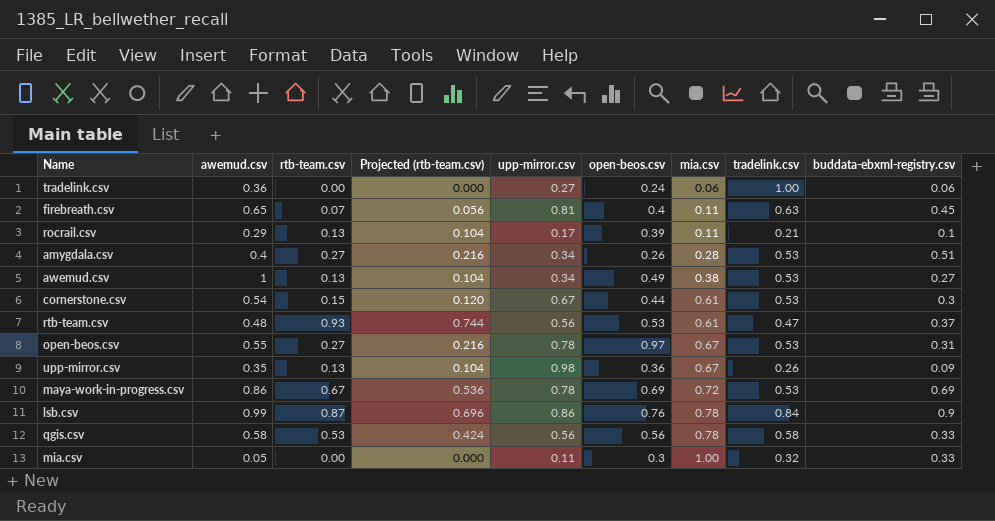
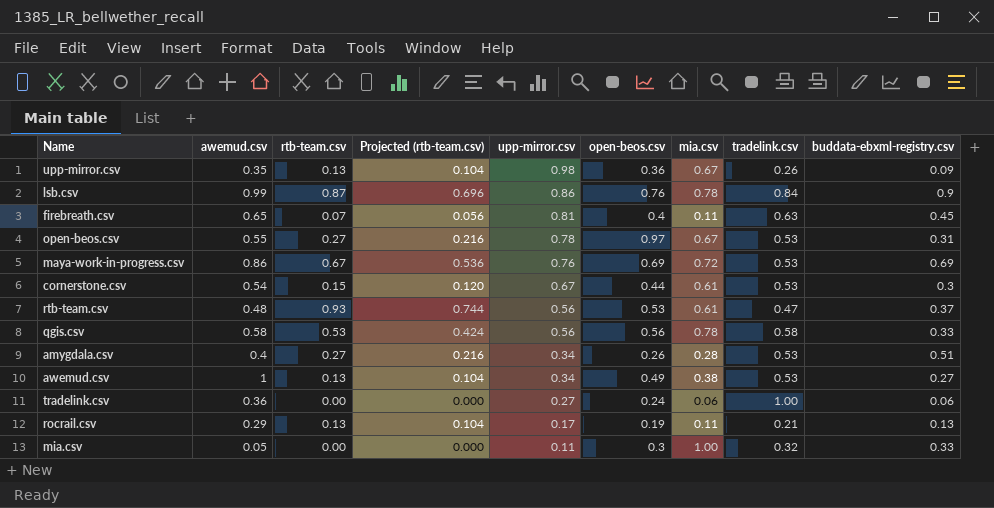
row order: mia.csv ascending -> upp-mirror.csv descending
maya-work-in-progress.csv | upp-mirror.csv: 0.78 -> 0.76
rocrail.csv | open-beos.csv: 0.39 -> 0.19
rocrail.csv | buddata-ebxml-registry.csv: 0.1 -> 0.13

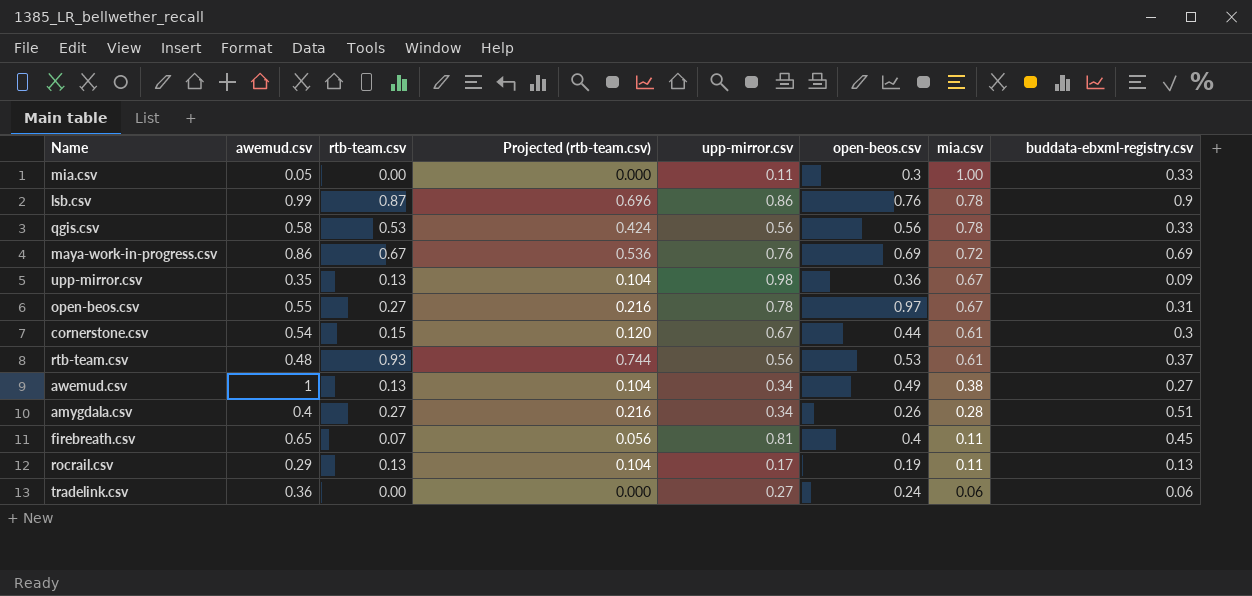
row order: upp-mirror.csv descending -> mia.csv descending
column tradelink.csv | position: 8 -> none

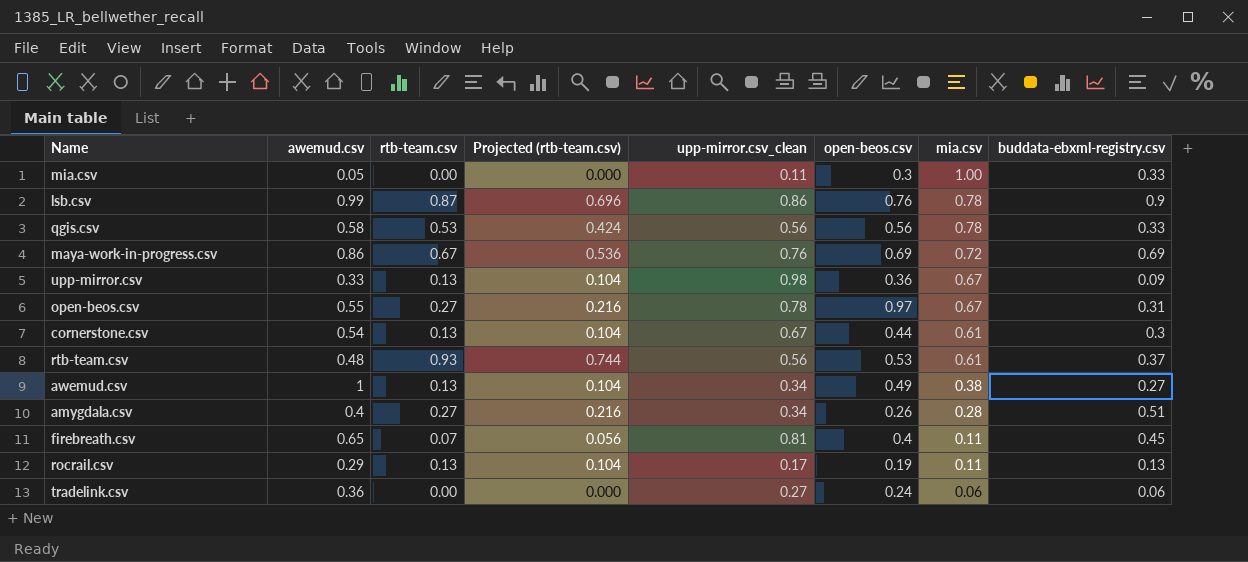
column name: upp-mirror.csv -> upp-mirror.csv_clean
upp-mirror.csv | awemud.csv: 0.35 -> 0.33
cornerstone.csv | rtb-team.csv: 0.15 -> 0.13
cornerstone.csv | Projected (rtb-team.csv): 0.120 -> 0.104

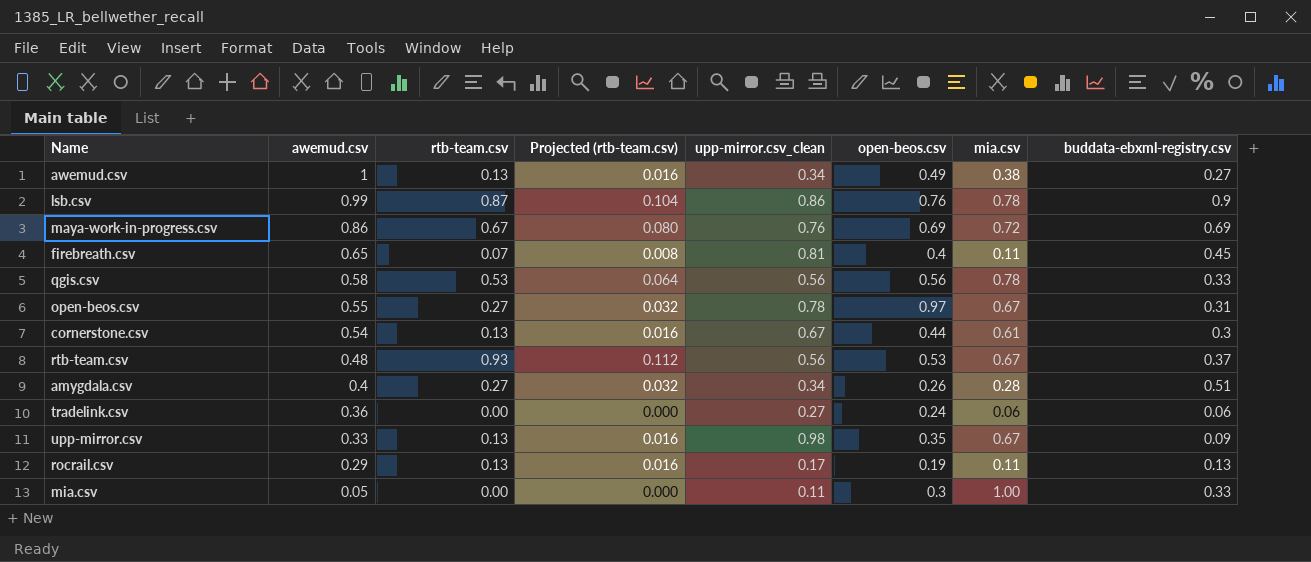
row order: mia.csv descending -> awemud.csv descending
column Projected (rtb-team.csv) | formula: [rtb-team.csv] * 0.8 -> [rtb-team.csv] * 0.12
rtb-team.csv | mia.csv: 0.61 -> 0.67
upp-mirror.csv | open-beos.csv: 0.36 -> 0.35

